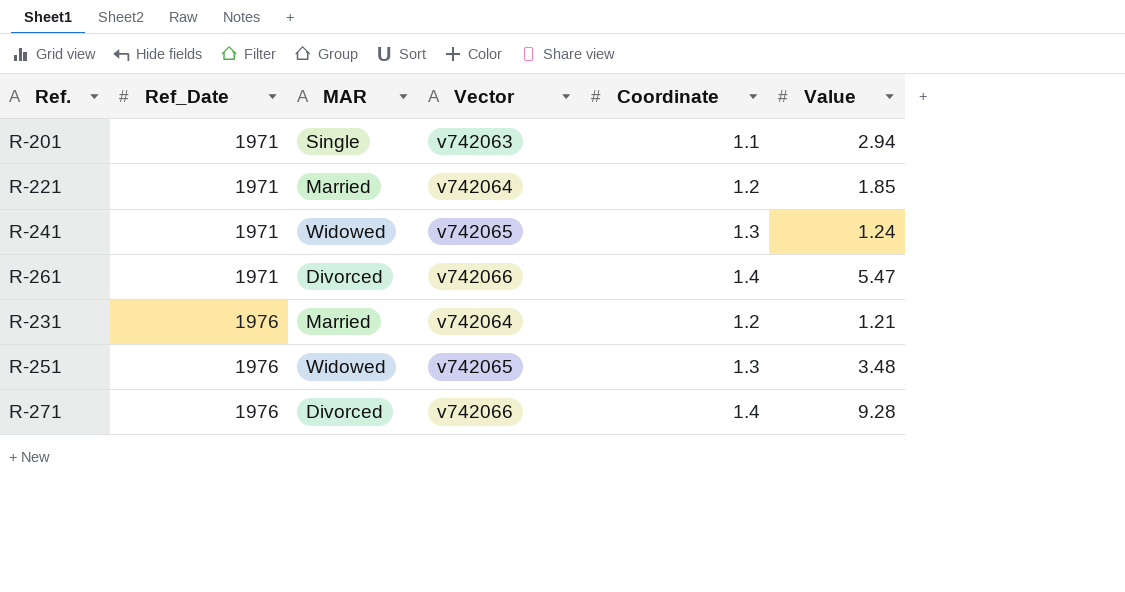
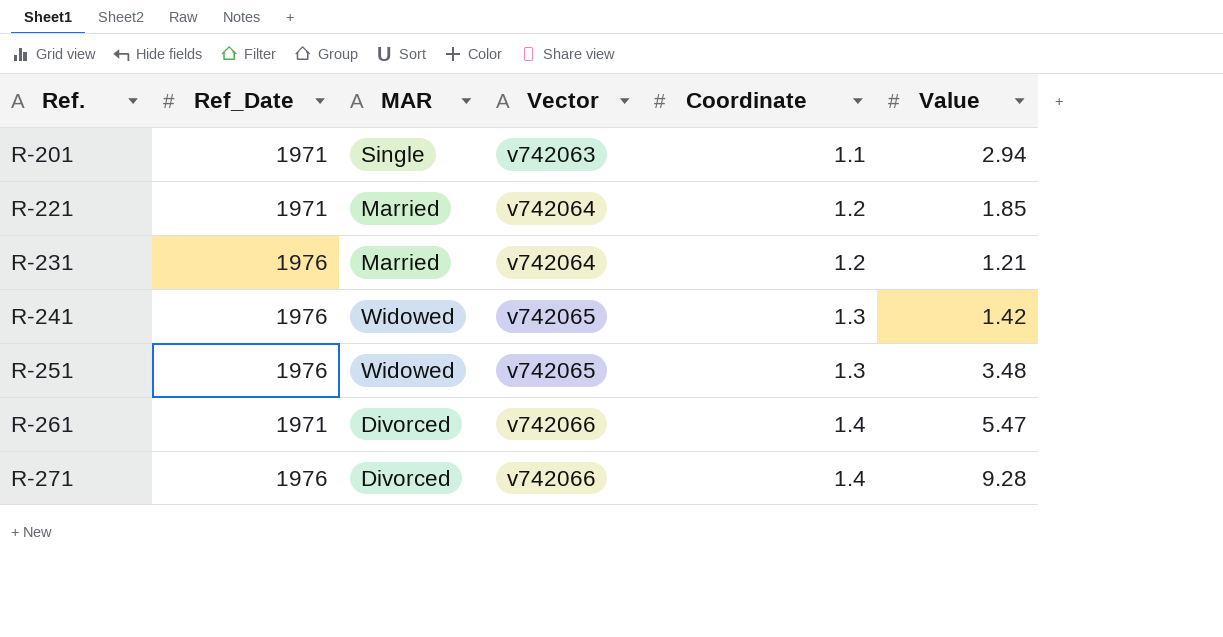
row order: Ref_Date ascending -> Ref. ascending
R-241 | Ref_Date: 1971 -> 1976
R-241 | Value: 1.24 -> 1.42

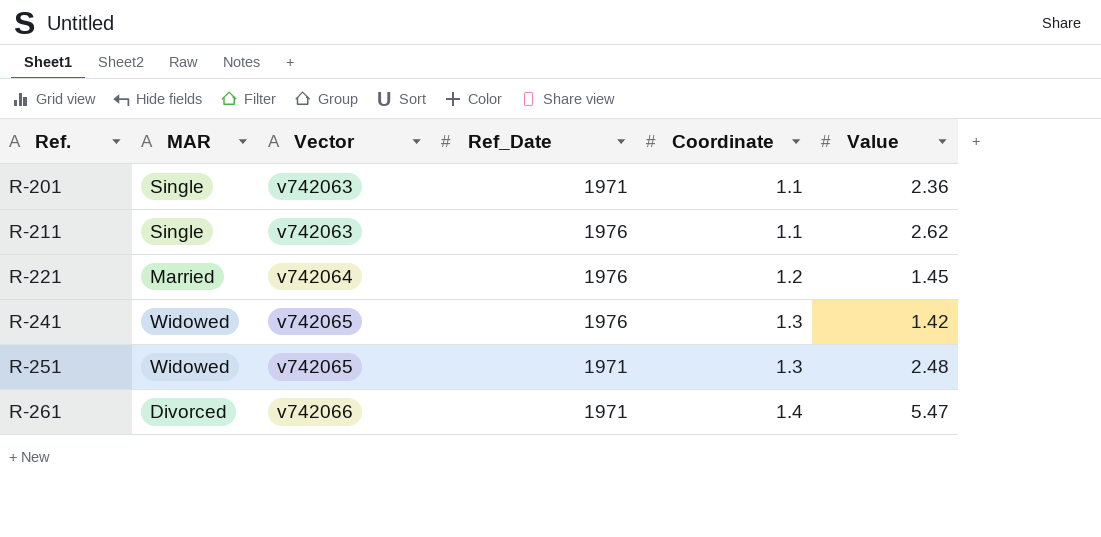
column Ref_Date | position: 2 -> 4
row R-231: 1976 | Married | v742064 | 1.2 | 1.21 -> none
row R-271: 1976 | Divorced | v742066 | 1.4 | 9.28 -> none
R-201 | Value: 2.94 -> 2.36
row R-211: none -> Single | v742063 | 1976 | 1.1 | 2.62
R-221 | Ref_Date: 1971 -> 1976
R-221 | Value: 1.85 -> 1.45
R-251 | Ref_Date: 1976 -> 1971
R-251 | Value: 3.48 -> 2.48

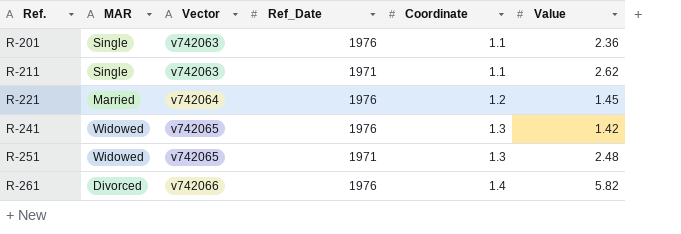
R-201 | Ref_Date: 1971 -> 1976
R-211 | Ref_Date: 1976 -> 1971
R-261 | Ref_Date: 1971 -> 1976
R-261 | Value: 5.47 -> 5.82

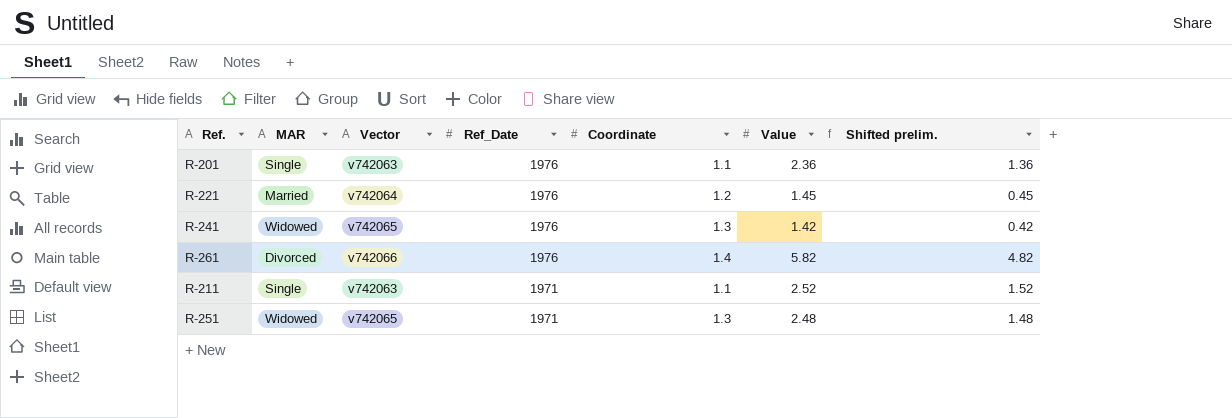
row order: Ref. ascending -> Ref_Date descending
column Shifted prelim. | formula: none -> [Value] - 1
R-211 | Value: 2.62 -> 2.52

